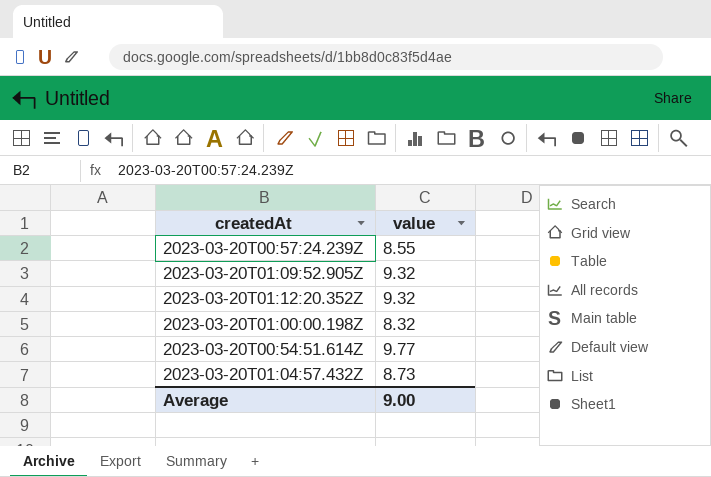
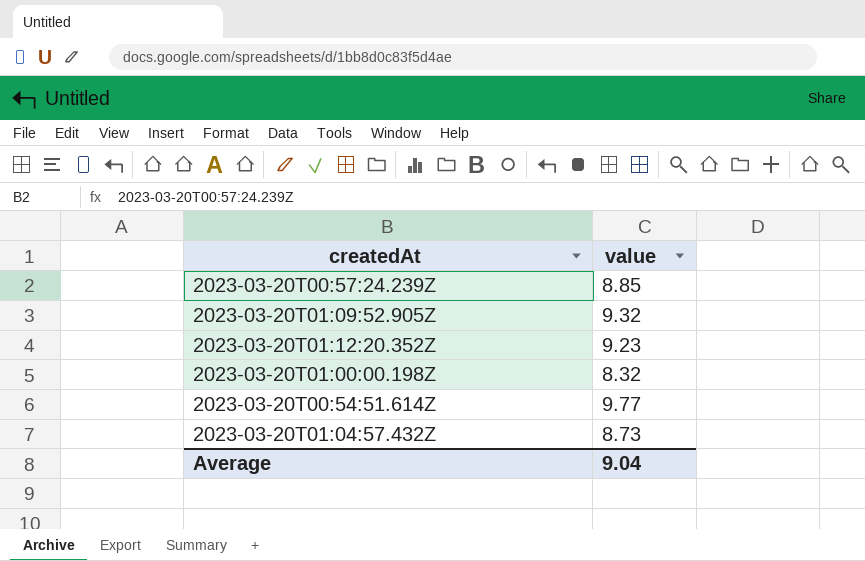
2023-03-20T00:57:24.239Z | value: 8.55 -> 8.85
2023-03-20T01:12:20.352Z | value: 9.32 -> 9.23
Average | value: 9.00 -> 9.04

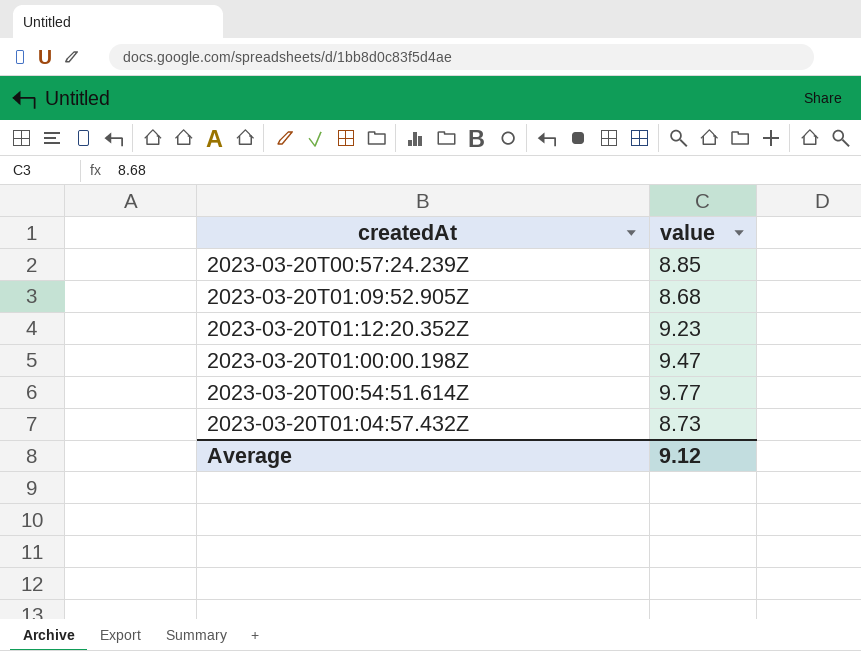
2023-03-20T01:09:52.905Z | value: 9.32 -> 8.68
2023-03-20T01:00:00.198Z | value: 8.32 -> 9.47
Average | value: 9.04 -> 9.12

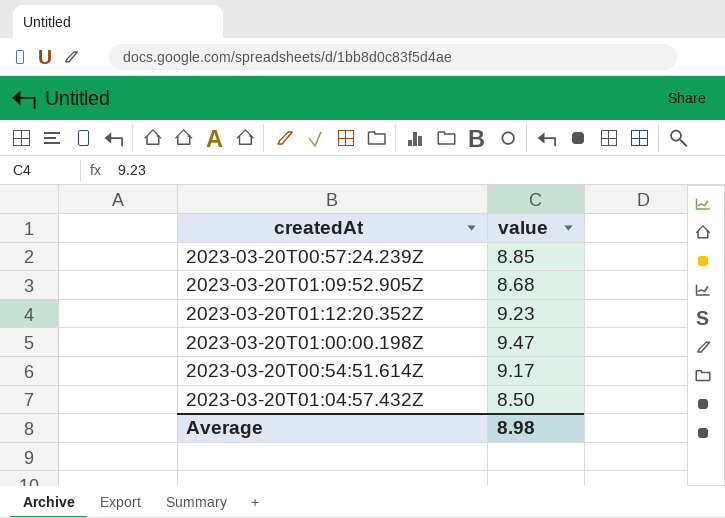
2023-03-20T00:54:51.614Z | value: 9.77 -> 9.17
2023-03-20T01:04:57.432Z | value: 8.73 -> 8.50
Average | value: 9.12 -> 8.98

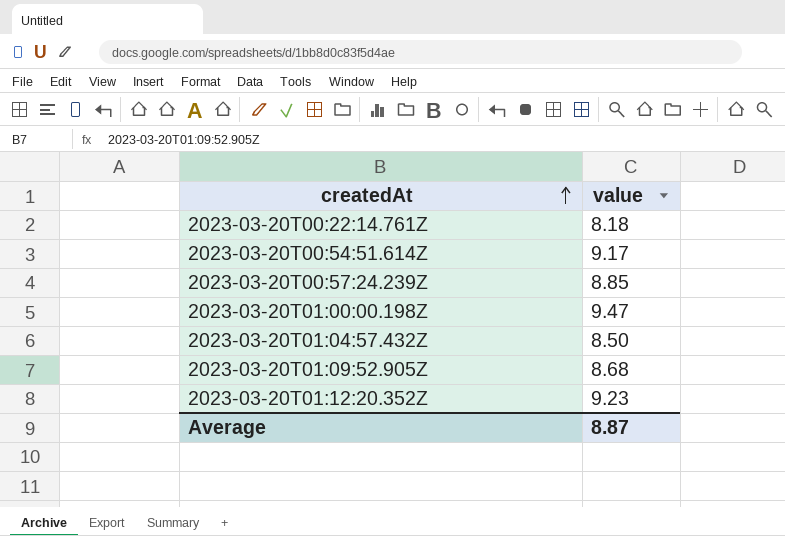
row order: none -> createdAt ascending
row 2023-03-20T00:22:14.761Z: none -> 8.18
Average | value: 8.98 -> 8.87

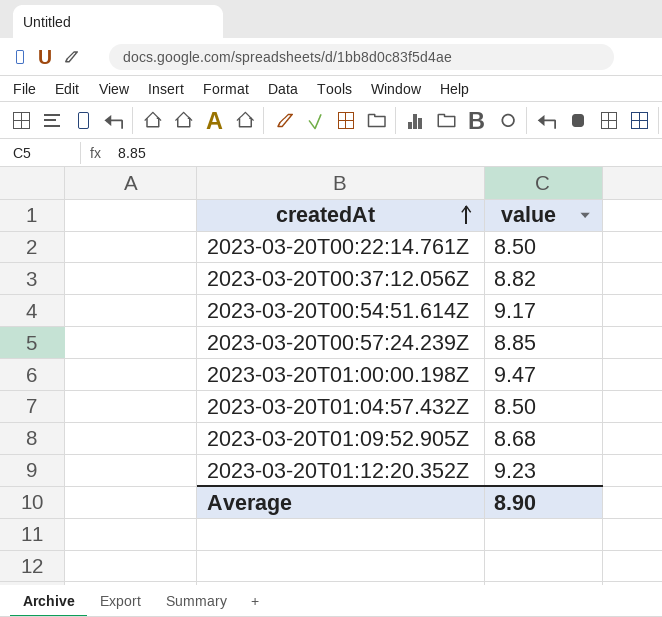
2023-03-20T00:22:14.761Z | value: 8.18 -> 8.50
row 2023-03-20T00:37:12.056Z: none -> 8.82
Average | value: 8.87 -> 8.90

